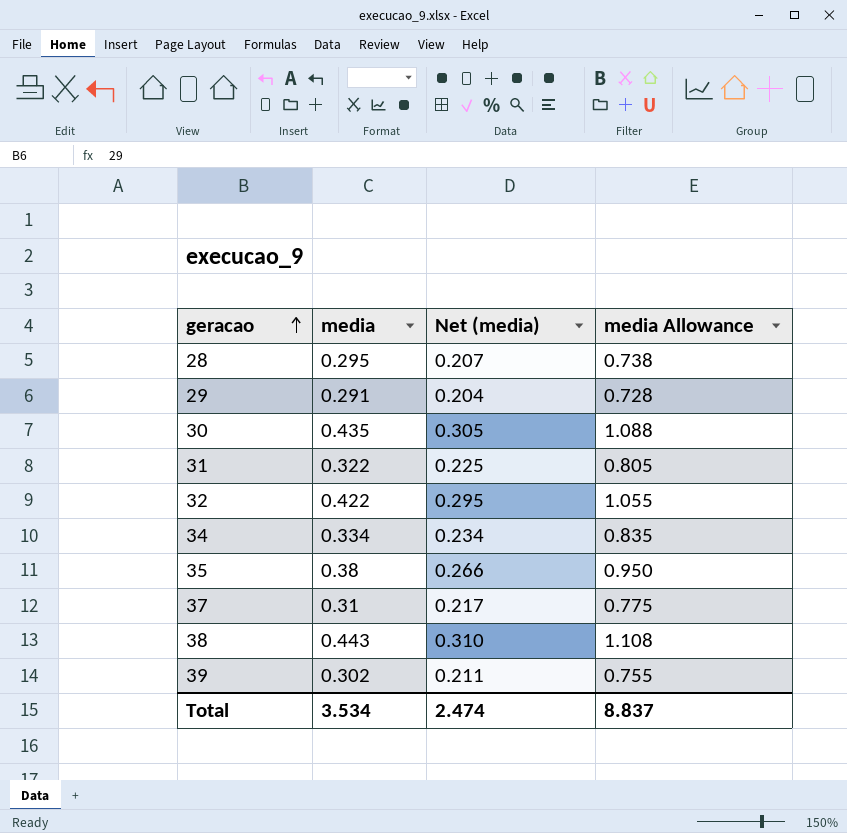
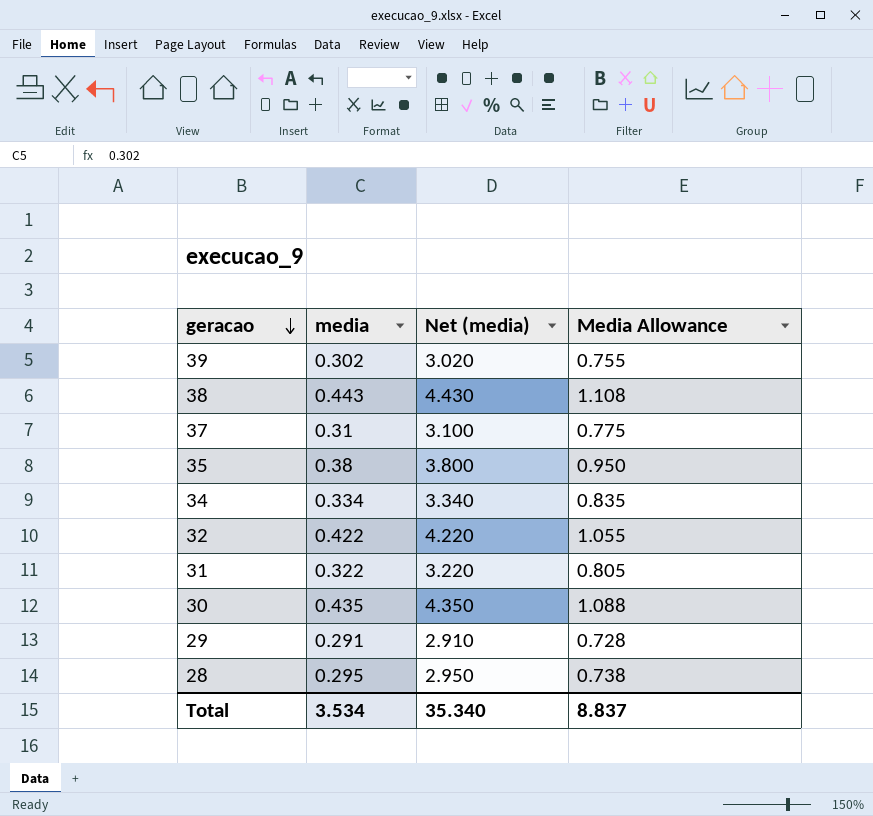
row order: geracao ascending -> geracao descending
column Net (media) | formula: [media] * 0.7 -> [media] * 10
column name: media Allowance -> Media Allowance
Total | Net (media): 2.474 -> 35.340

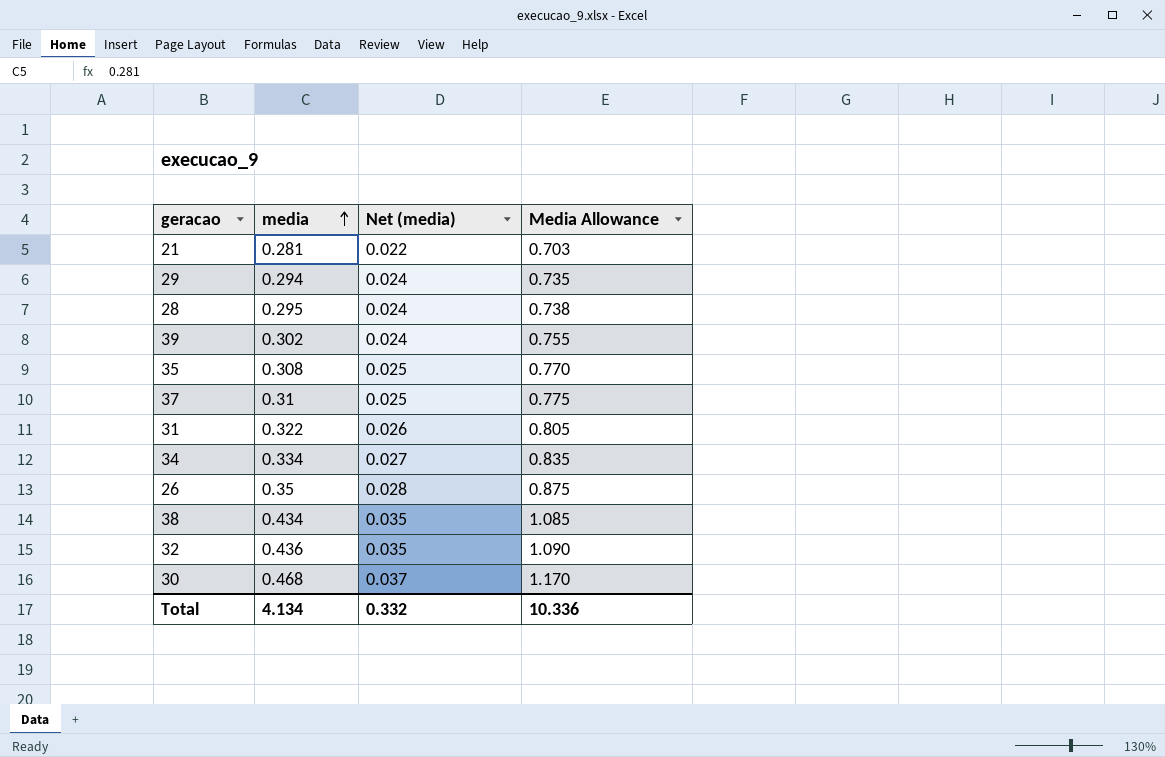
row order: geracao descending -> media ascending
column Net (media) | formula: [media] * 10 -> [media] * 0.08
row 21: none -> 0.281 | 0.022 | 0.703
29 | media: 0.291 -> 0.294
29 | Media Allowance: 0.728 -> 0.735
35 | media: 0.38 -> 0.308
35 | Media Allowance: 0.950 -> 0.770
row 26: none -> 0.35 | 0.028 | 0.875
38 | media: 0.443 -> 0.434
38 | Media Allowance: 1.108 -> 1.085
32 | media: 0.422 -> 0.436
32 | Media Allowance: 1.055 -> 1.090
30 | media: 0.435 -> 0.468
30 | Media Allowance: 1.088 -> 1.170
Total | media: 3.534 -> 4.134
Total | Net (media): 35.340 -> 0.332
Total | Media Allowance: 8.837 -> 10.336

